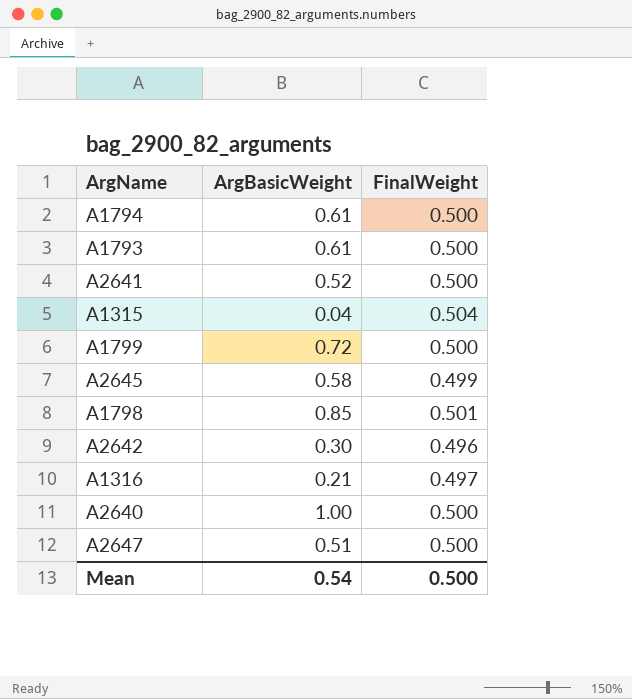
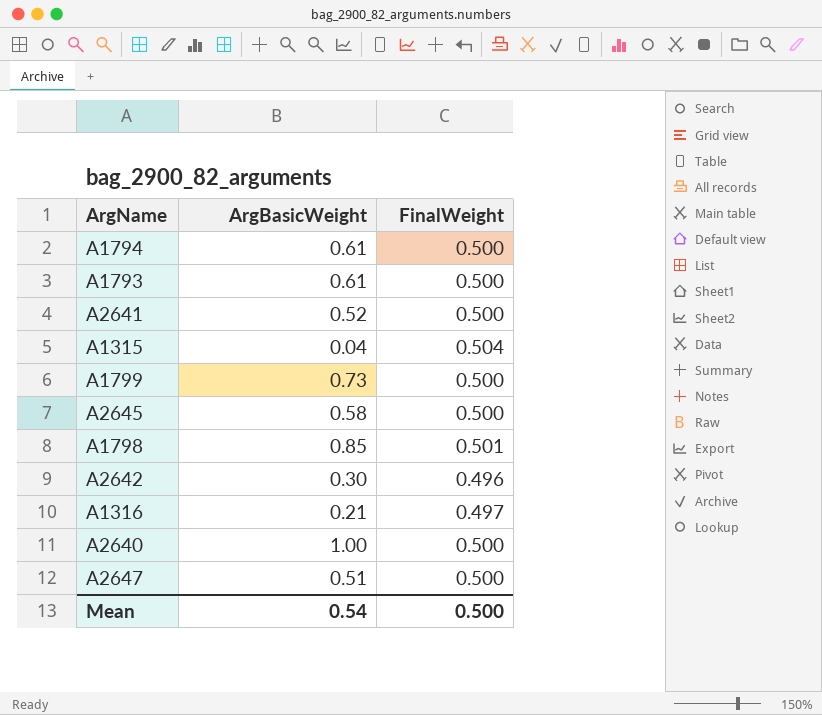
A1799 | ArgBasicWeight: 0.72 -> 0.73
A2645 | FinalWeight: 0.499 -> 0.500

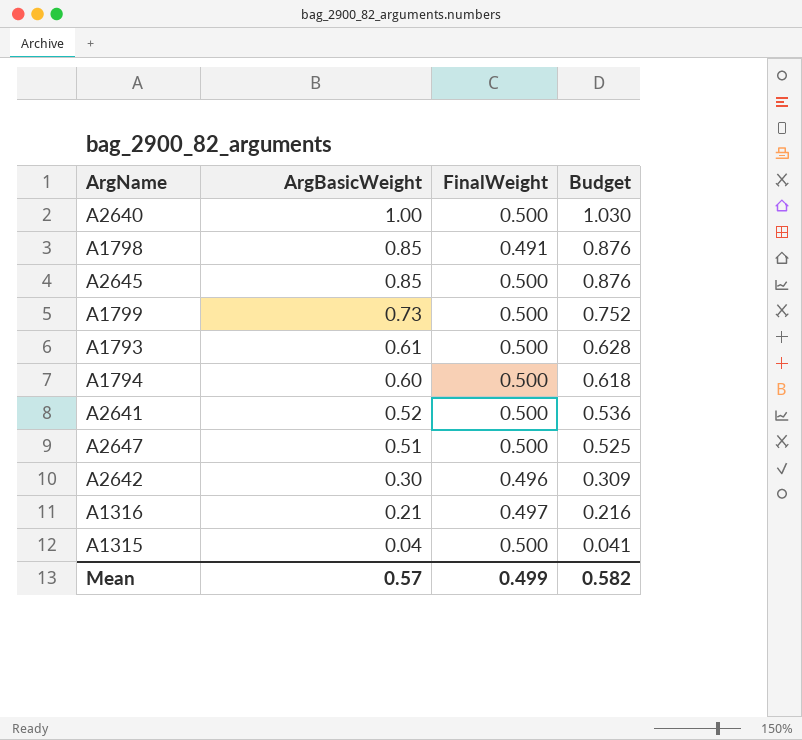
row order: none -> ArgBasicWeight descending
column Budget | formula: none -> [ArgBasicWeight] * 1.03
A1798 | FinalWeight: 0.501 -> 0.491
A2645 | ArgBasicWeight: 0.58 -> 0.85
A1794 | ArgBasicWeight: 0.61 -> 0.60
A1315 | FinalWeight: 0.504 -> 0.500
Mean | ArgBasicWeight: 0.54 -> 0.57
Mean | FinalWeight: 0.500 -> 0.499

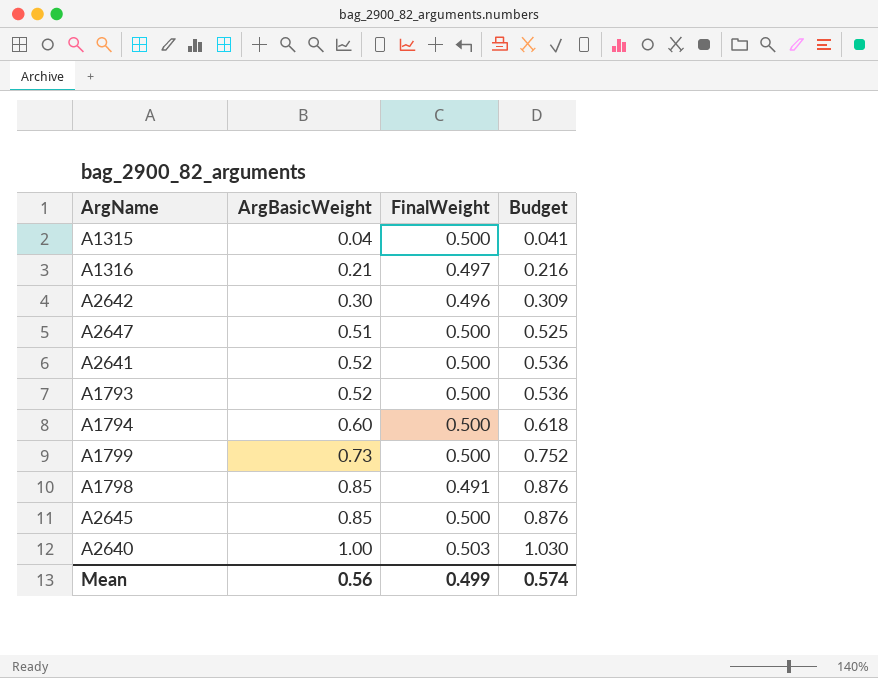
row order: ArgBasicWeight descending -> ArgBasicWeight ascending
A1793 | ArgBasicWeight: 0.61 -> 0.52
A1793 | Budget: 0.628 -> 0.536
A2640 | FinalWeight: 0.500 -> 0.503
Mean | ArgBasicWeight: 0.57 -> 0.56
Mean | Budget: 0.582 -> 0.574

